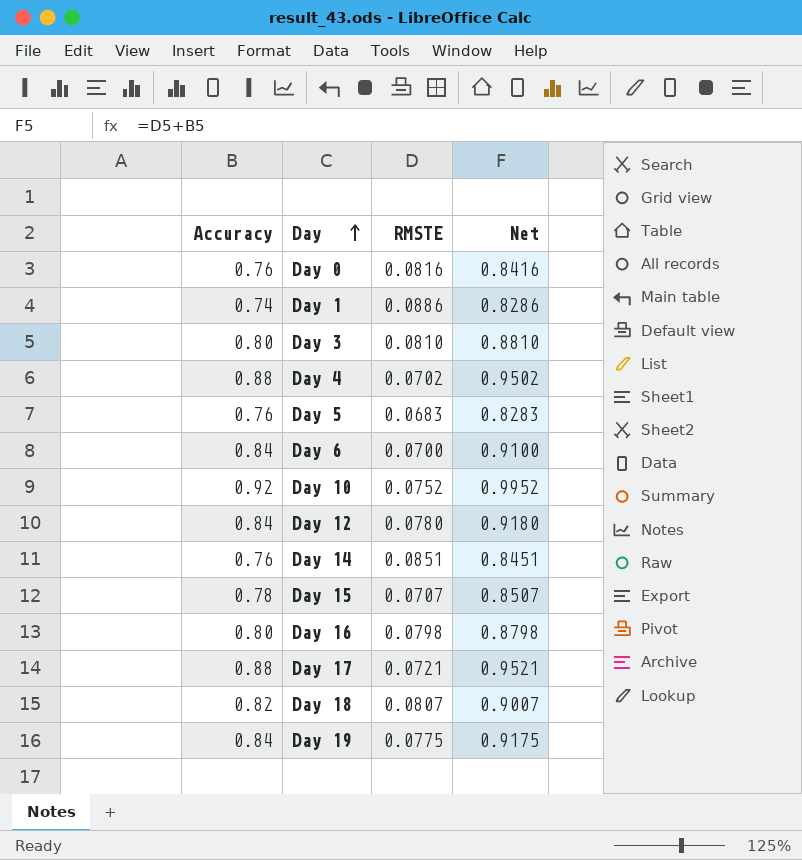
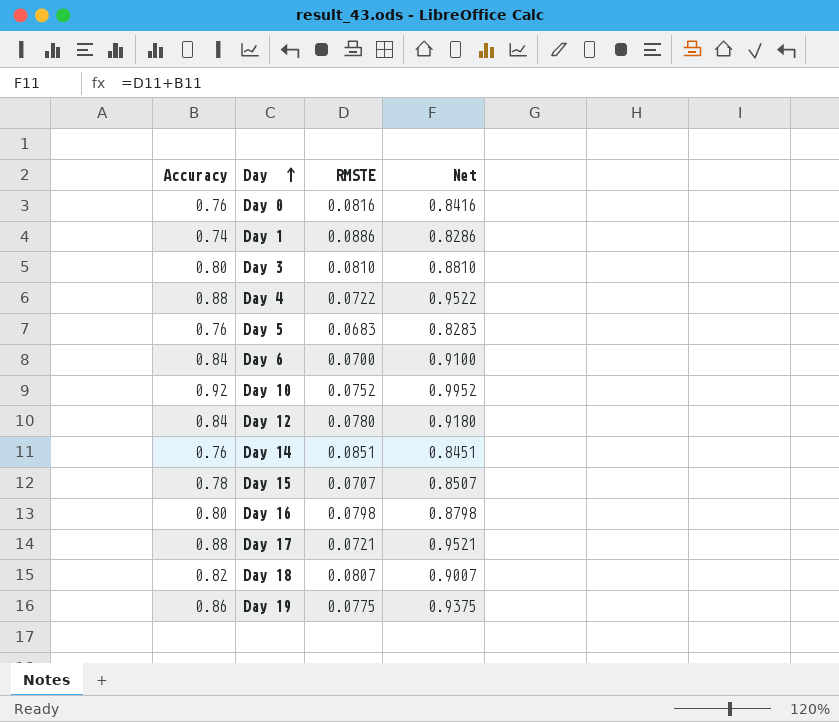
Day 4 | RMSTE: 0.0702 -> 0.0722
Day 4 | Net: 0.9502 -> 0.9522
Day 19 | Accuracy: 0.84 -> 0.86
Day 19 | Net: 0.9175 -> 0.9375

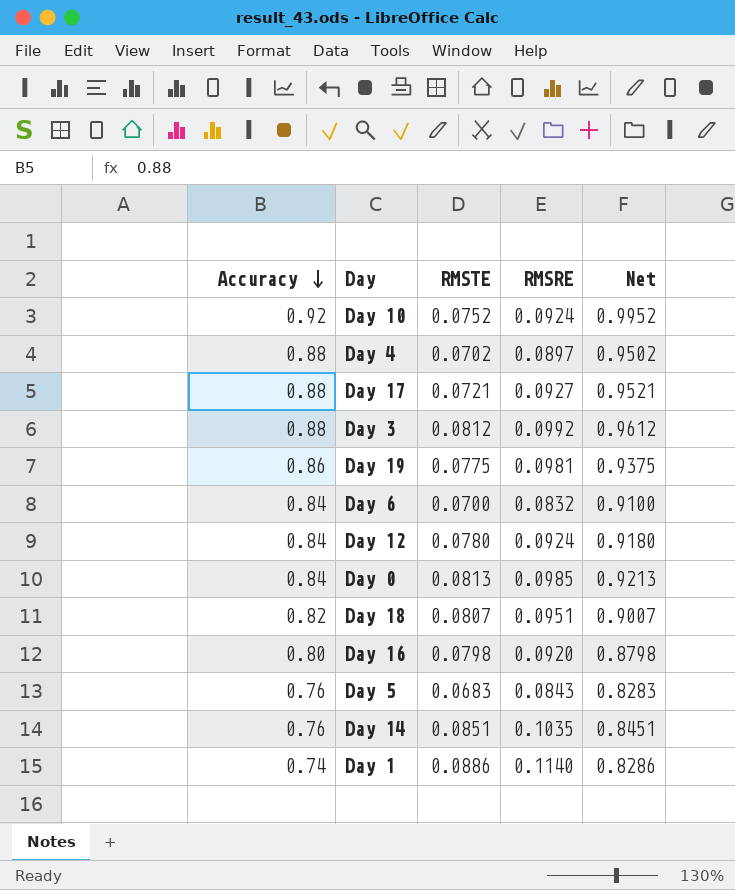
row order: Day ascending -> Accuracy descending
column RMSRE | position: none -> 4
row Day 15: 0.78 | 0.0707 | 0.8507 -> none
Day 4 | RMSTE: 0.0722 -> 0.0702
Day 4 | Net: 0.9522 -> 0.9502
Day 3 | Accuracy: 0.80 -> 0.88
Day 3 | RMSTE: 0.0810 -> 0.0812
Day 3 | Net: 0.8810 -> 0.9612
Day 0 | Accuracy: 0.76 -> 0.84
Day 0 | RMSTE: 0.0816 -> 0.0813
Day 0 | Net: 0.8416 -> 0.9213

